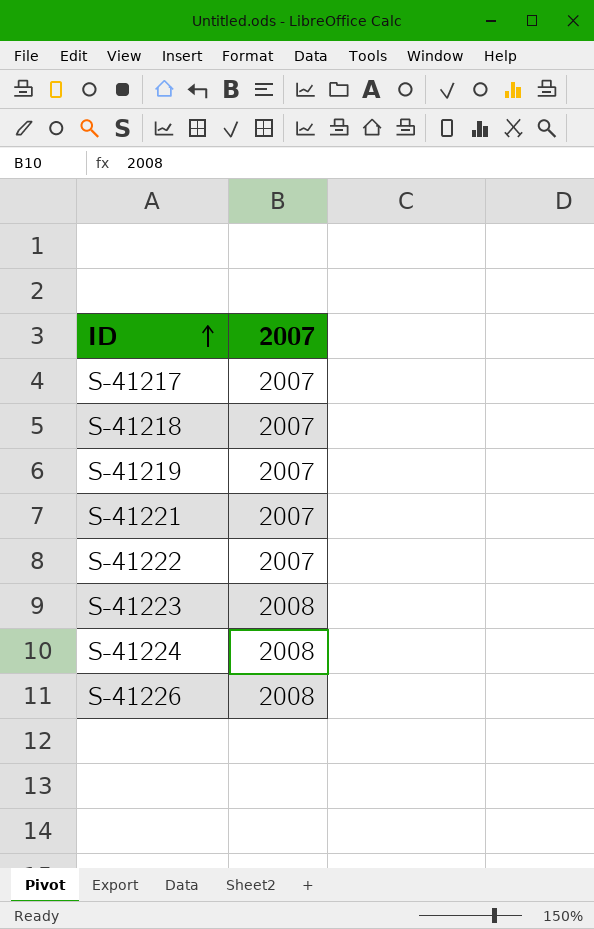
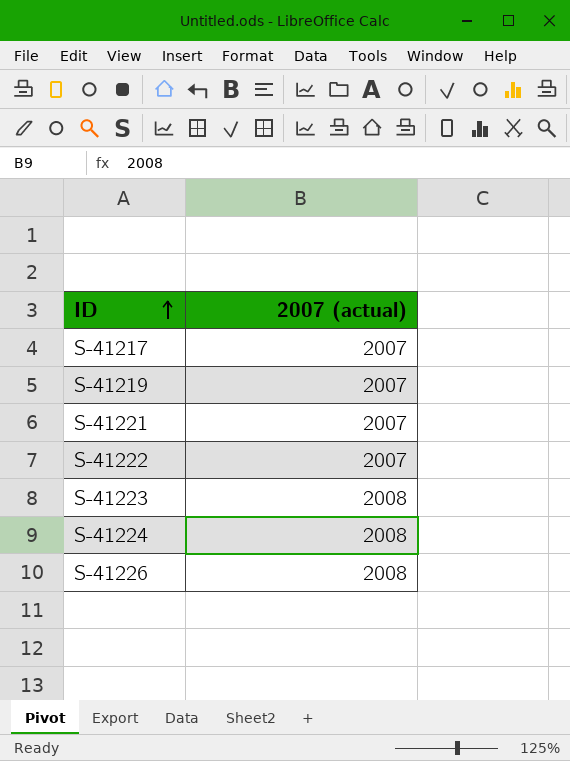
column name: 2007 -> 2007 (actual)
row S-41218: 2007 -> none

